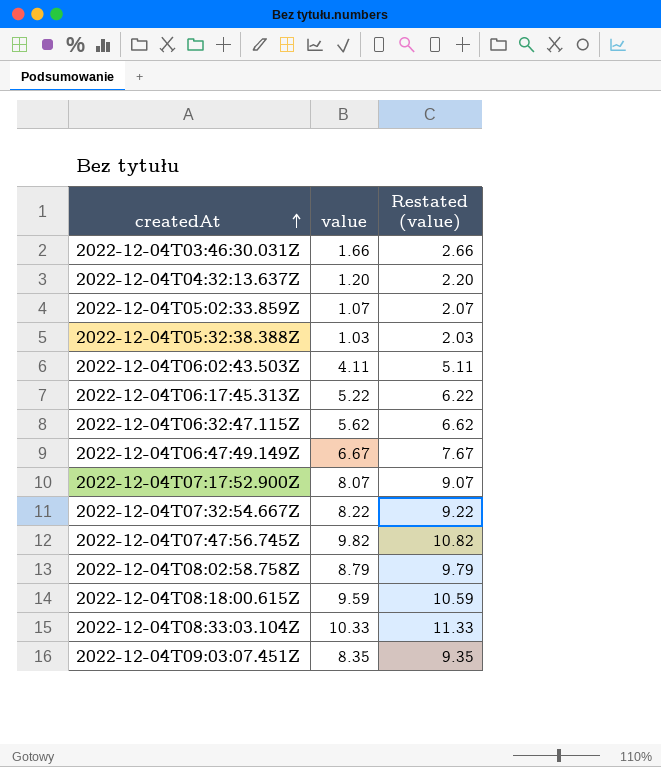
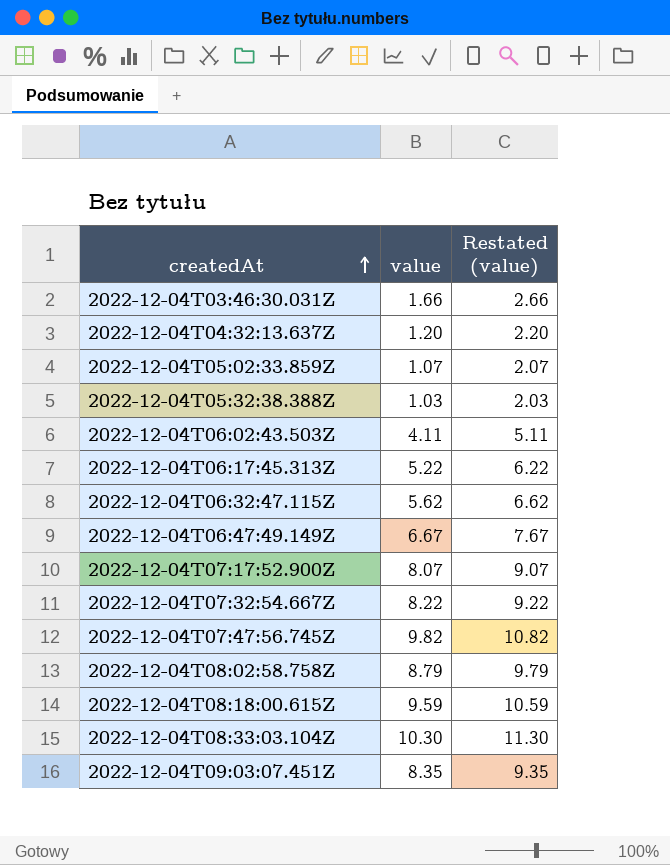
2022-12-04T08:33:03.104Z | value: 10.33 -> 10.30
2022-12-04T08:33:03.104Z | Restated (value): 11.33 -> 11.30

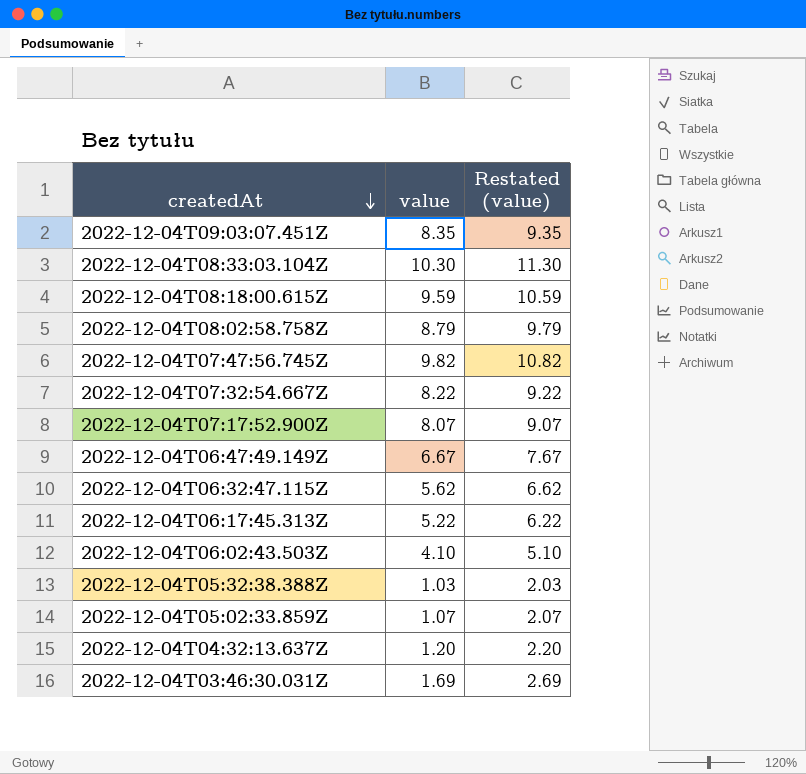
row order: createdAt ascending -> createdAt descending
2022-12-04T06:02:43.503Z | value: 4.11 -> 4.10
2022-12-04T06:02:43.503Z | Restated (value): 5.11 -> 5.10
2022-12-04T03:46:30.031Z | value: 1.66 -> 1.69
2022-12-04T03:46:30.031Z | Restated (value): 2.66 -> 2.69

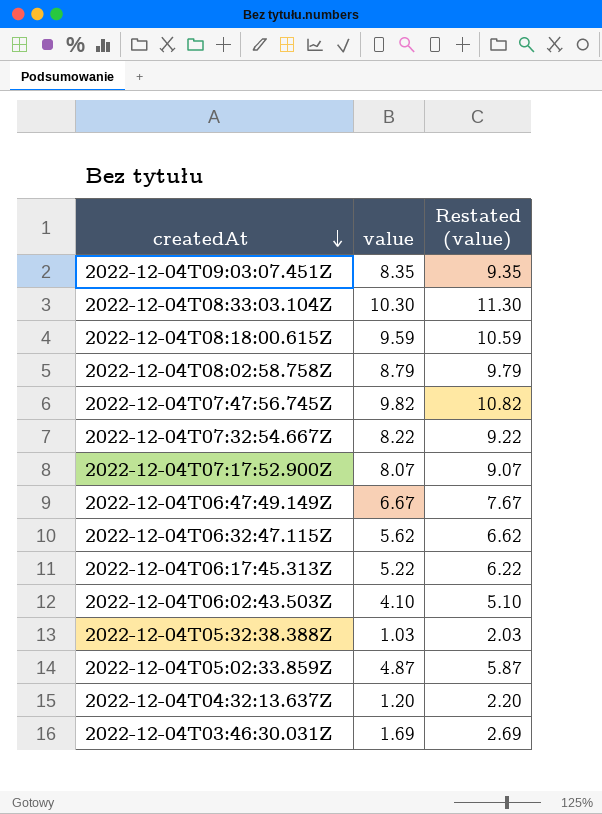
2022-12-04T05:02:33.859Z | value: 1.07 -> 4.87
2022-12-04T05:02:33.859Z | Restated (value): 2.07 -> 5.87

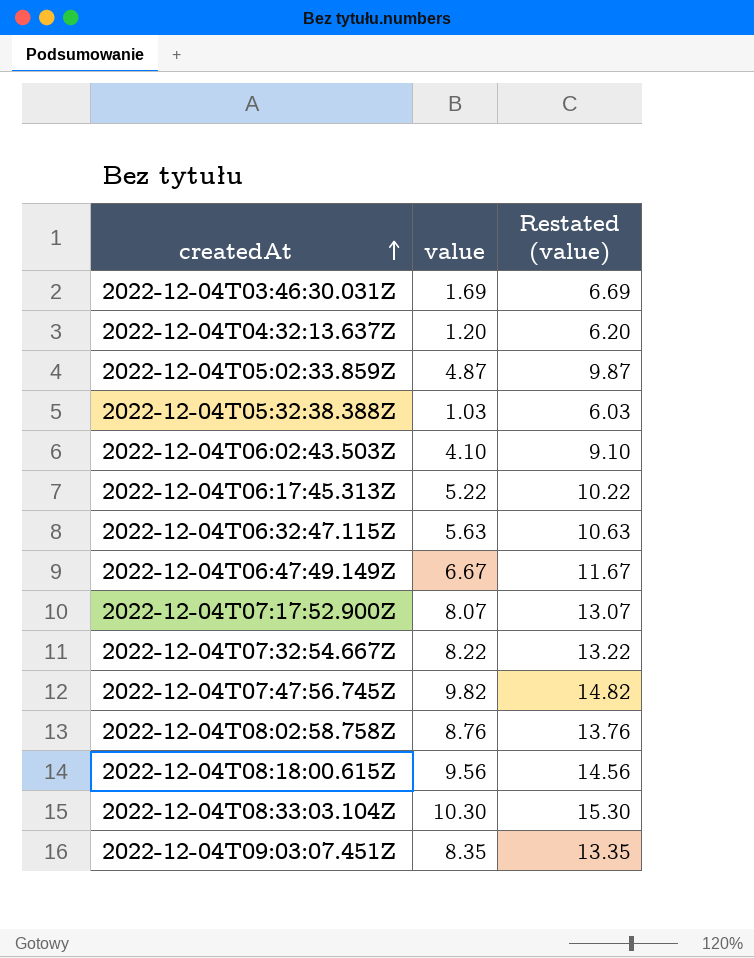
row order: createdAt descending -> createdAt ascending
column Restated (value) | formula: [value] + 1 -> [value] + 5
2022-12-04T06:32:47.115Z | value: 5.62 -> 5.63
2022-12-04T08:02:58.758Z | value: 8.79 -> 8.76
2022-12-04T08:18:00.615Z | value: 9.59 -> 9.56

